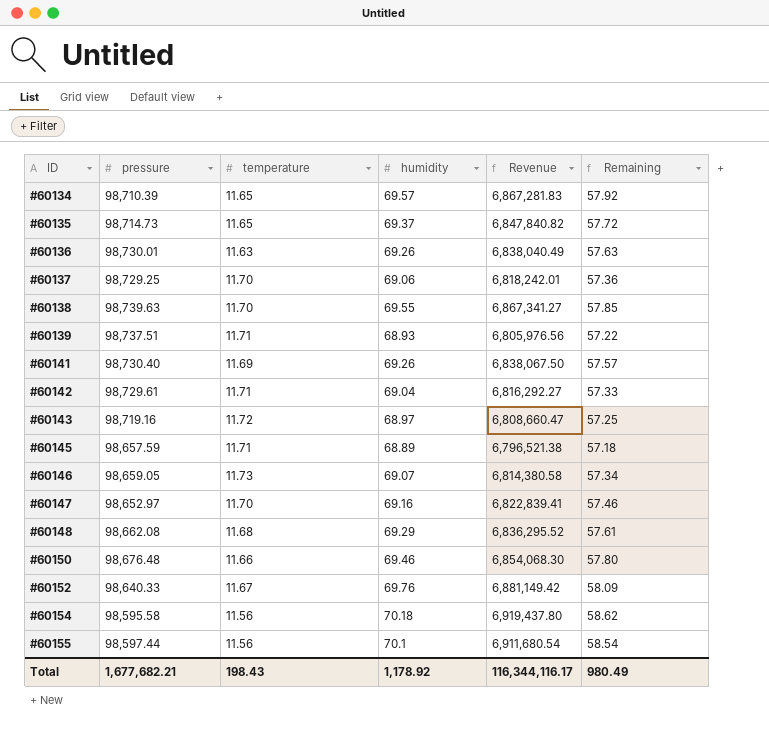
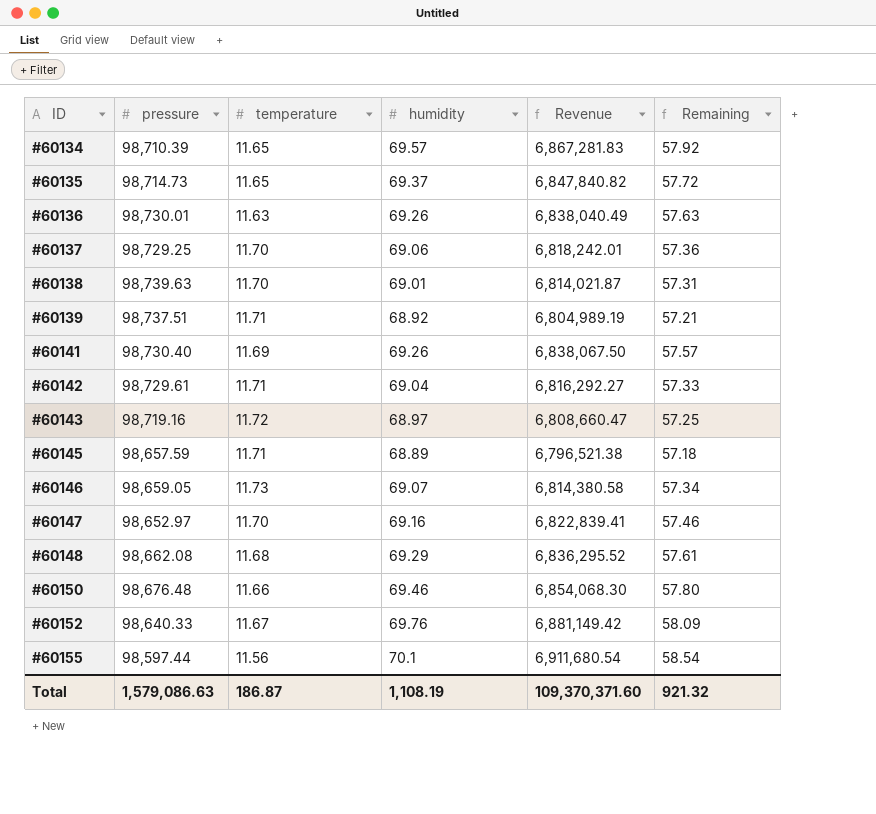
row #60154: 98,595.58 | 11.56 | 70.18 | 6,919,437.80 | 58.62 -> none
#60138 | humidity: 69.55 -> 69.01
#60138 | Revenue: 6,867,341.27 -> 6,814,021.87
#60138 | Remaining: 57.85 -> 57.31
#60139 | humidity: 68.93 -> 68.92
#60139 | Revenue: 6,805,976.56 -> 6,804,989.19
#60139 | Remaining: 57.22 -> 57.21
Total | pressure: 1,677,682.21 -> 1,579,086.63
Total | temperature: 198.43 -> 186.87
Total | humidity: 1,178.92 -> 1,108.19
Total | Revenue: 116,344,116.17 -> 109,370,371.60
Total | Remaining: 980.49 -> 921.32

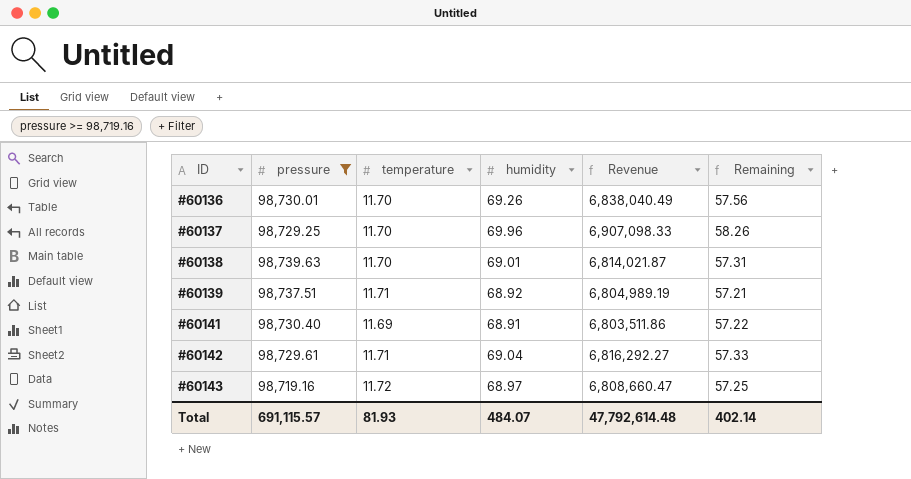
filter: none -> pressure >= 98,719.16
#60136 | temperature: 11.63 -> 11.70
#60136 | Remaining: 57.63 -> 57.56
#60137 | humidity: 69.06 -> 69.96
#60137 | Revenue: 6,818,242.01 -> 6,907,098.33
#60137 | Remaining: 57.36 -> 58.26
#60141 | humidity: 69.26 -> 68.91
#60141 | Revenue: 6,838,067.50 -> 6,803,511.86
#60141 | Remaining: 57.57 -> 57.22
Total | pressure: 1,579,086.63 -> 691,115.57
Total | temperature: 186.87 -> 81.93
Total | humidity: 1,108.19 -> 484.07
Total | Revenue: 109,370,371.60 -> 47,792,614.48
Total | Remaining: 921.32 -> 402.14

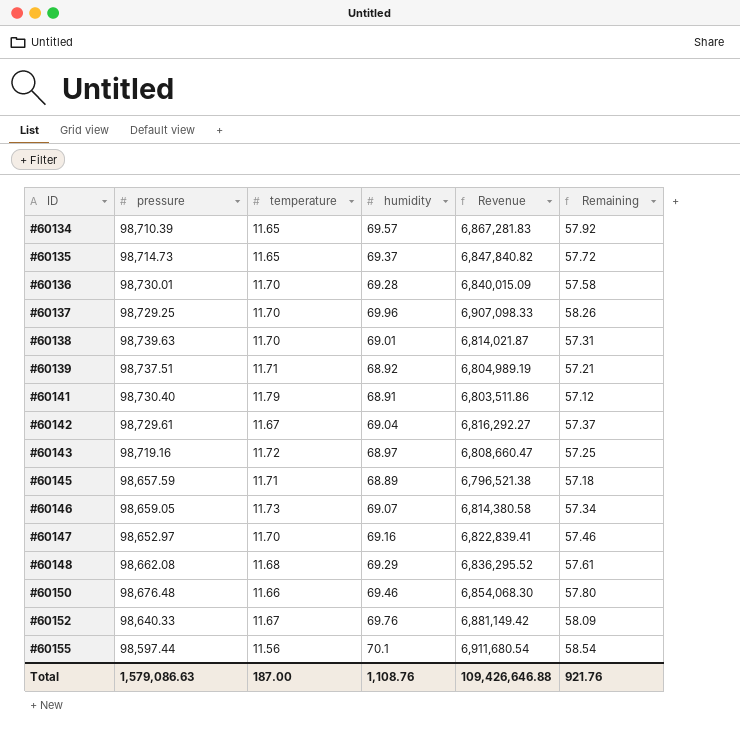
filter: pressure >= 98,719.16 -> none
#60136 | humidity: 69.26 -> 69.28
#60136 | Revenue: 6,838,040.49 -> 6,840,015.09
#60136 | Remaining: 57.56 -> 57.58
#60141 | temperature: 11.69 -> 11.79
#60141 | Remaining: 57.22 -> 57.12
#60142 | temperature: 11.71 -> 11.67
#60142 | Remaining: 57.33 -> 57.37
Total | pressure: 691,115.57 -> 1,579,086.63
Total | temperature: 81.93 -> 187.00
Total | humidity: 484.07 -> 1,108.76
Total | Revenue: 47,792,614.48 -> 109,426,646.88
Total | Remaining: 402.14 -> 921.76

